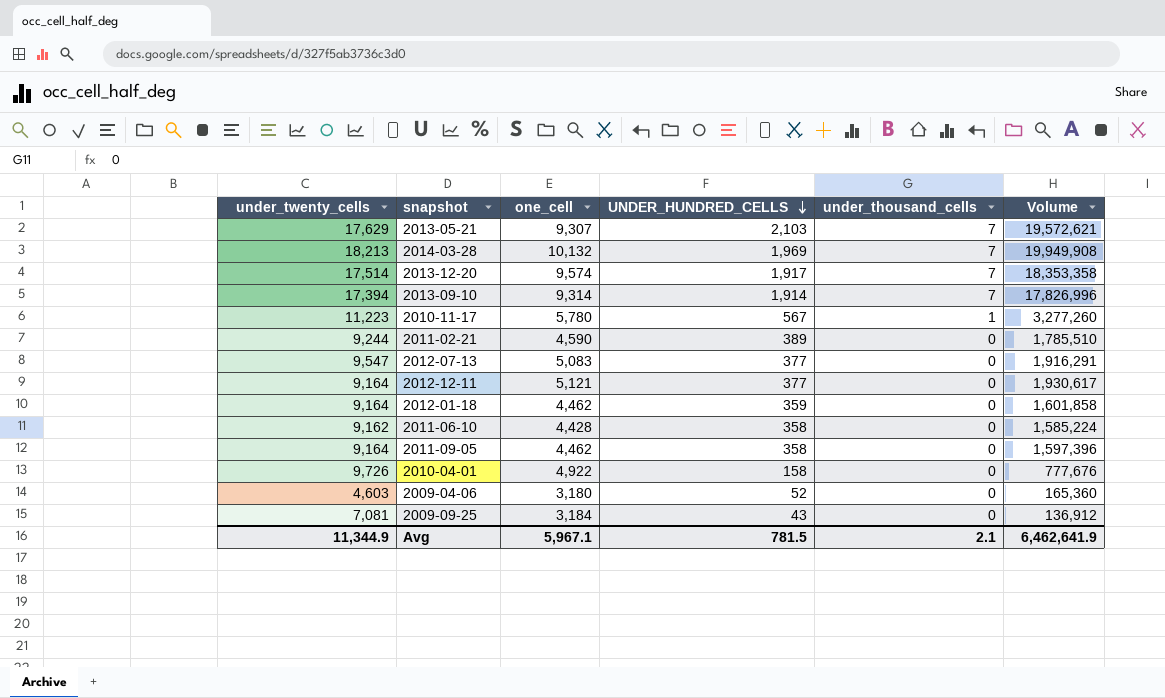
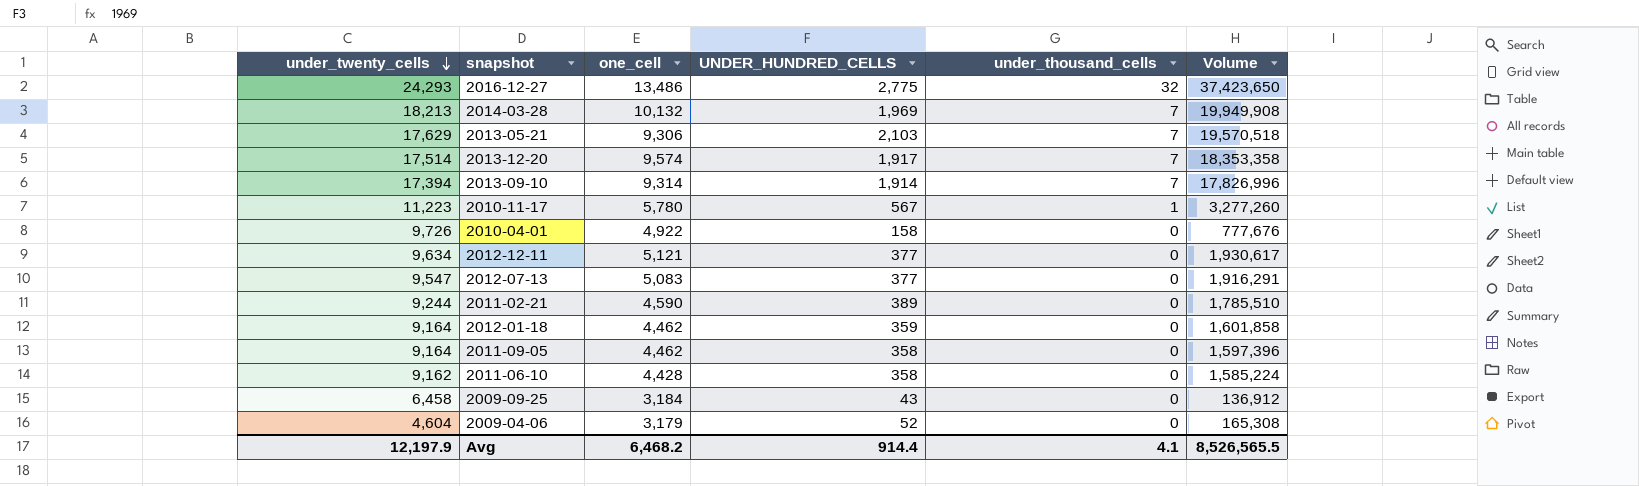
row order: UNDER_HUNDRED_CELLS descending -> under_twenty_cells descending
row 2016-12-27: none -> 24,293 | 13,486 | 2,775 | 32 | 37,423,650
2013-05-21 | one_cell: 9,307 -> 9,306
2013-05-21 | Volume: 19,572,621 -> 19,570,518
2012-12-11 | under_twenty_cells: 9,164 -> 9,634
2009-09-25 | under_twenty_cells: 7,081 -> 6,458
2009-04-06 | under_twenty_cells: 4,603 -> 4,604
2009-04-06 | one_cell: 3,180 -> 3,179
2009-04-06 | Volume: 165,360 -> 165,308
Avg | under_twenty_cells: 11,344.9 -> 12,197.9
Avg | one_cell: 5,967.1 -> 6,468.2
Avg | UNDER_HUNDRED_CELLS: 781.5 -> 914.4
Avg | under_thousand_cells: 2.1 -> 4.1
Avg | Volume: 6,462,641.9 -> 8,526,565.5

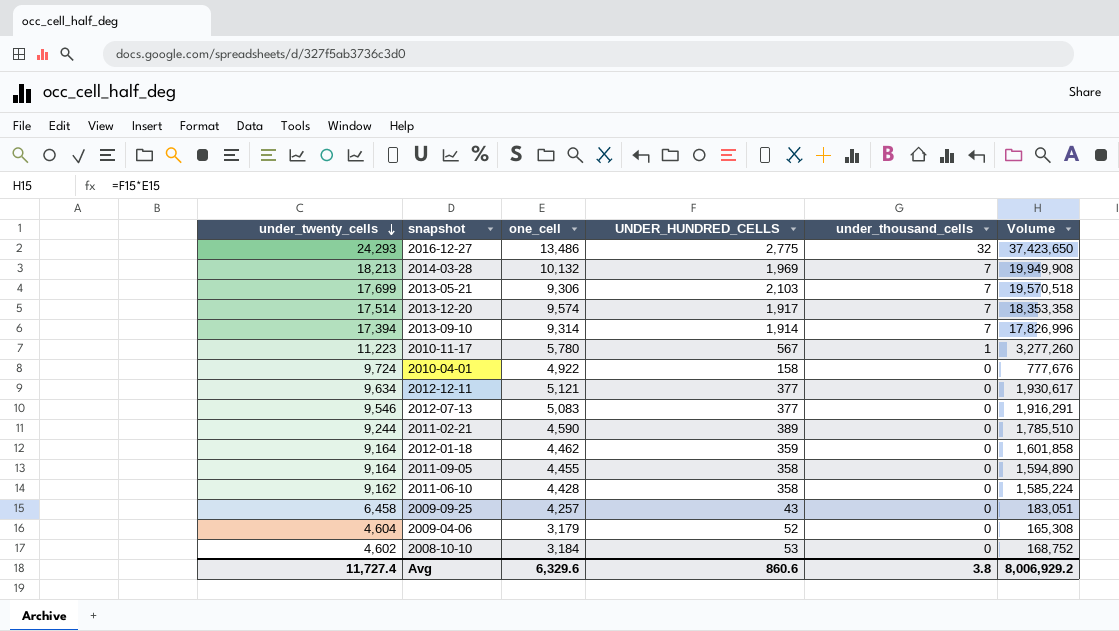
2013-05-21 | under_twenty_cells: 17,629 -> 17,699
2010-04-01 | under_twenty_cells: 9,726 -> 9,724
2012-07-13 | under_twenty_cells: 9,547 -> 9,546
2011-09-05 | one_cell: 4,462 -> 4,455
2011-09-05 | Volume: 1,597,396 -> 1,594,890
2009-09-25 | one_cell: 3,184 -> 4,257
2009-09-25 | Volume: 136,912 -> 183,051
row 2008-10-10: none -> 4,602 | 3,184 | 53 | 0 | 168,752
Avg | under_twenty_cells: 12,197.9 -> 11,727.4
Avg | one_cell: 6,468.2 -> 6,329.6
Avg | UNDER_HUNDRED_CELLS: 914.4 -> 860.6
Avg | under_thousand_cells: 4.1 -> 3.8
Avg | Volume: 8,526,565.5 -> 8,006,929.2

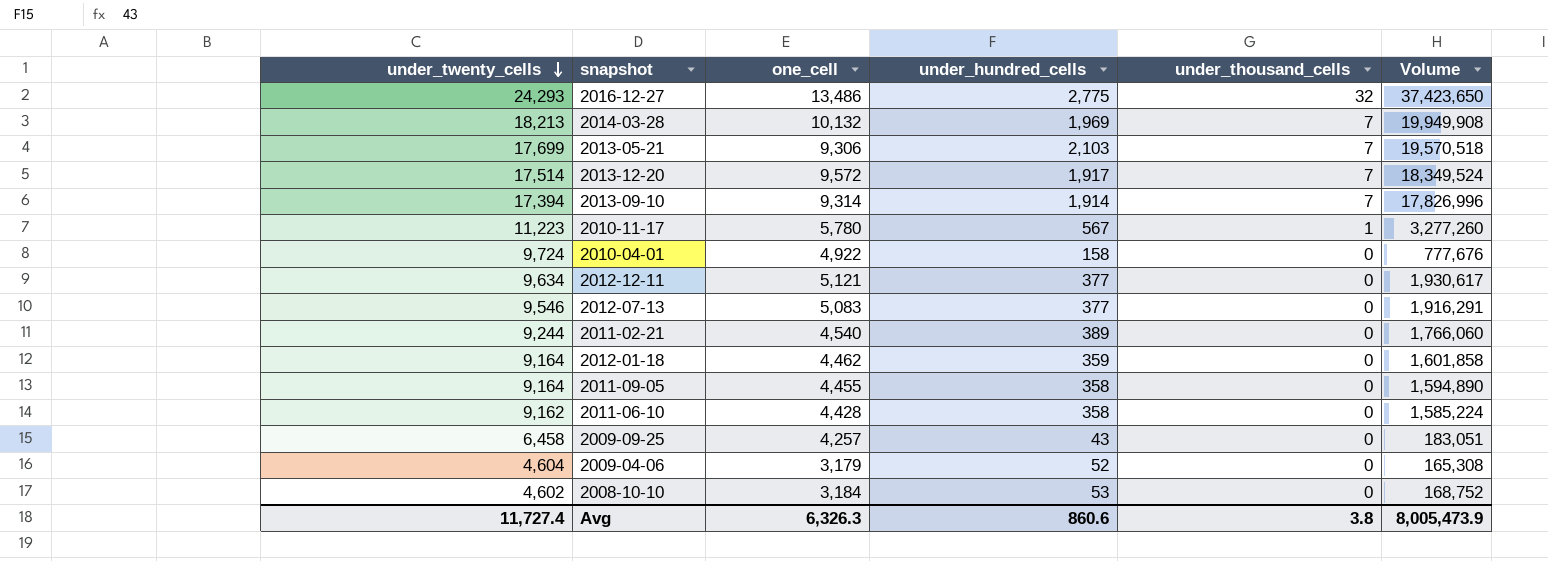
column name: UNDER_HUNDRED_CELLS -> under_hundred_cells
2013-12-20 | one_cell: 9,574 -> 9,572
2013-12-20 | Volume: 18,353,358 -> 18,349,524
2011-02-21 | one_cell: 4,590 -> 4,540
2011-02-21 | Volume: 1,785,510 -> 1,766,060
Avg | one_cell: 6,329.6 -> 6,326.3
Avg | Volume: 8,006,929.2 -> 8,005,473.9

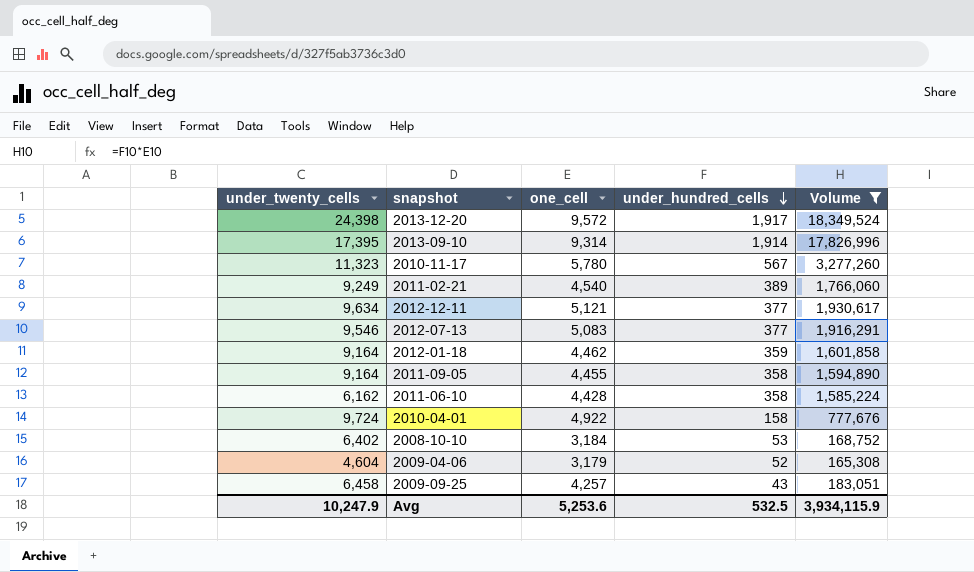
filter: none -> Volume <= 18,349,524
row order: under_twenty_cells descending -> under_hundred_cells descending
column under_thousand_cells | position: 5 -> none
2013-12-20 | under_twenty_cells: 17,514 -> 24,398
2013-09-10 | under_twenty_cells: 17,394 -> 17,395
2010-11-17 | under_twenty_cells: 11,223 -> 11,323
2011-02-21 | under_twenty_cells: 9,244 -> 9,249
2011-06-10 | under_twenty_cells: 9,162 -> 6,162
2008-10-10 | under_twenty_cells: 4,602 -> 6,402
Avg | under_twenty_cells: 11,727.4 -> 10,247.9
Avg | one_cell: 6,326.3 -> 5,253.6
Avg | under_hundred_cells: 860.6 -> 532.5
Avg | Volume: 8,005,473.9 -> 3,934,115.9

